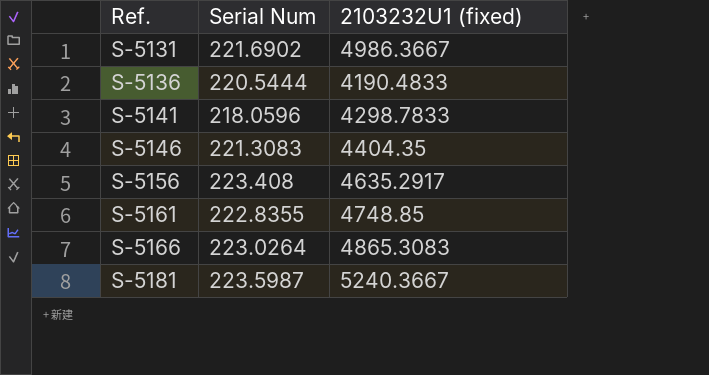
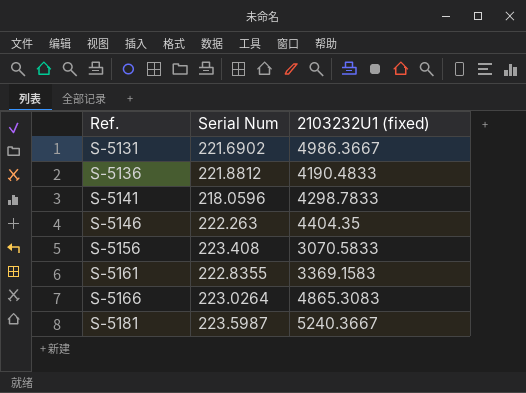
S-5136 | Serial Num: 220.5444 -> 221.8812
S-5146 | Serial Num: 221.3083 -> 222.263
S-5156 | 2103232U1 (fixed): 4635.2917 -> 3070.5833
S-5161 | 2103232U1 (fixed): 4748.85 -> 3369.1583

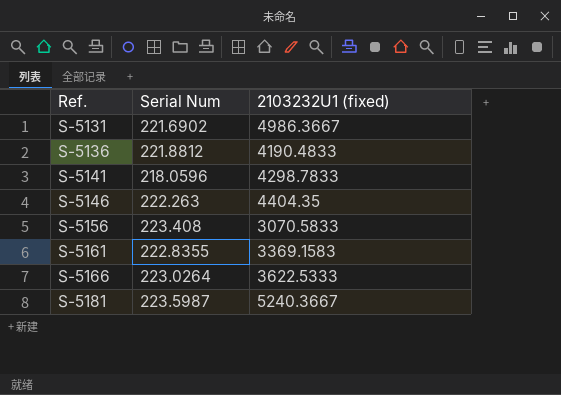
S-5166 | 2103232U1 (fixed): 4865.3083 -> 3622.5333

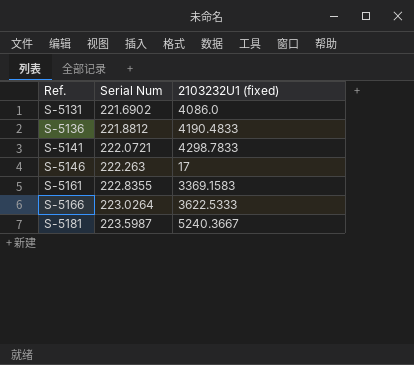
row S-5156: 223.408 | 3070.5833 -> none
S-5131 | 2103232U1 (fixed): 4986.3667 -> 4086.0
S-5141 | Serial Num: 218.0596 -> 222.0721
S-5146 | 2103232U1 (fixed): 4404.35 -> 17

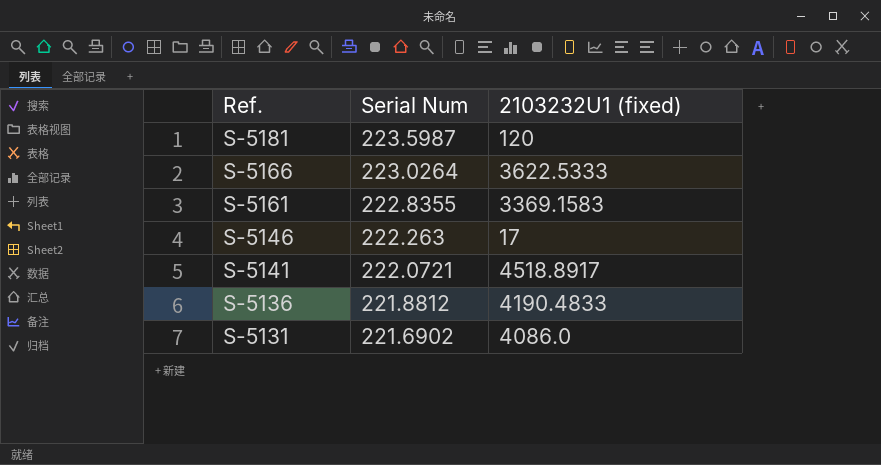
row order: Ref. ascending -> Ref. descending
S-5181 | 2103232U1 (fixed): 5240.3667 -> 120
S-5141 | 2103232U1 (fixed): 4298.7833 -> 4518.8917

